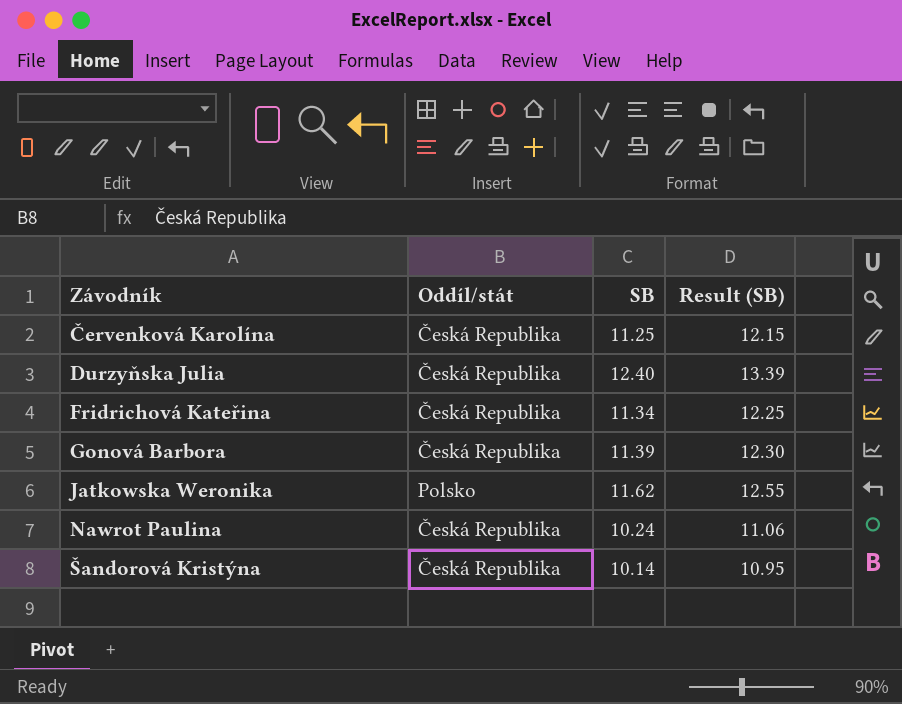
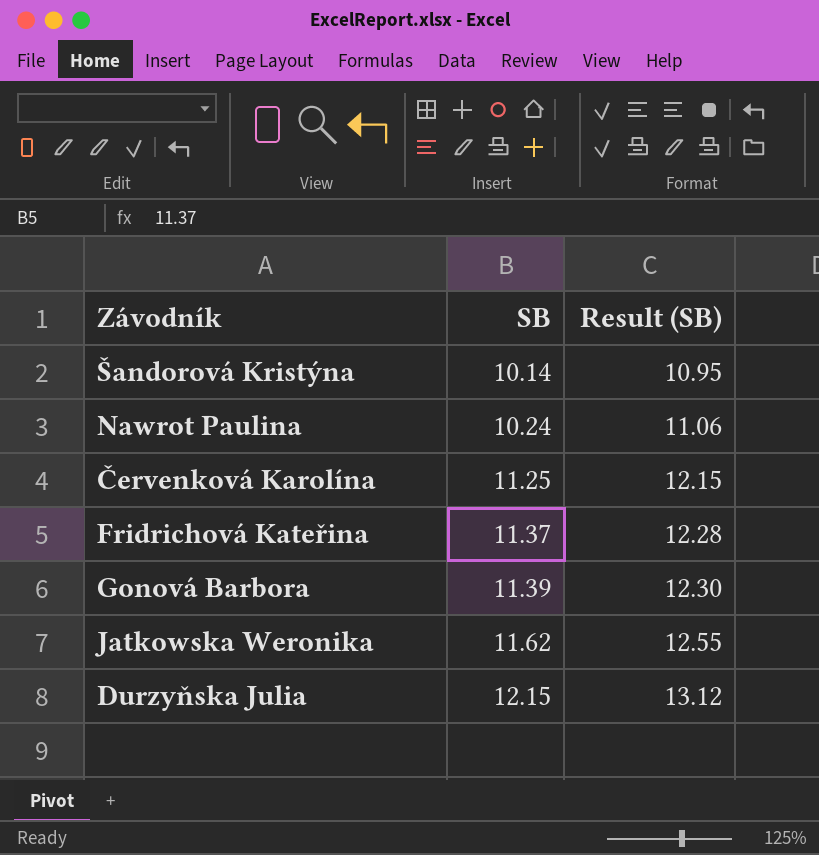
row order: Závodník ascending -> SB ascending
column Oddíl/stát | position: 2 -> none
Fridrichová Kateřina | SB: 11.34 -> 11.37
Fridrichová Kateřina | Result (SB): 12.25 -> 12.28
Durzyňska Julia | SB: 12.40 -> 12.15
Durzyňska Julia | Result (SB): 13.39 -> 13.12

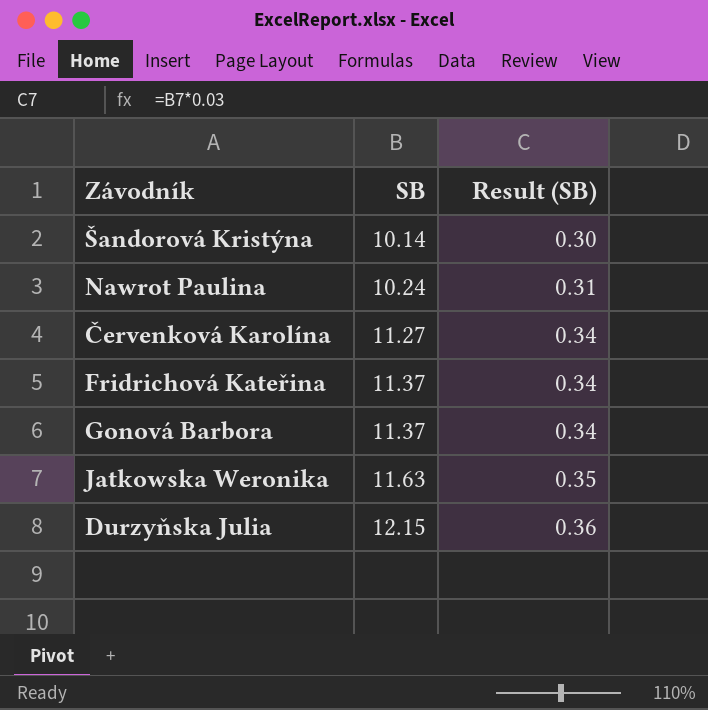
column Result (SB) | formula: [SB] * 1.08 -> [SB] * 0.03
Červenková Karolína | SB: 11.25 -> 11.27
Gonová Barbora | SB: 11.39 -> 11.37
Jatkowska Weronika | SB: 11.62 -> 11.63

